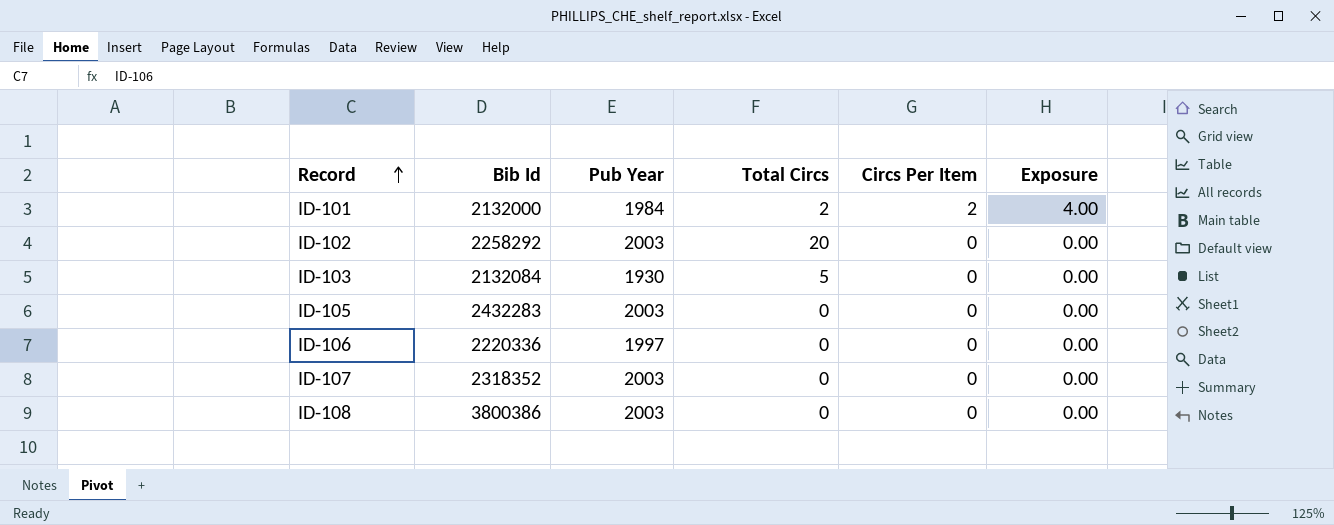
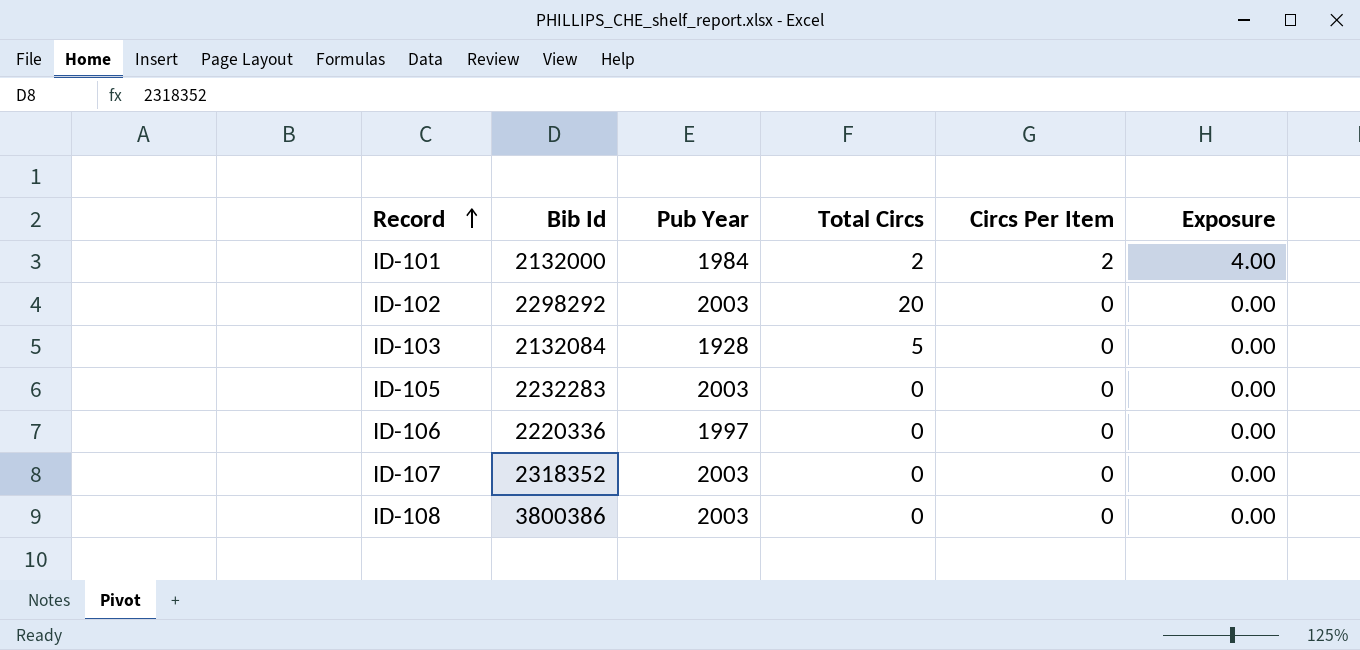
ID-102 | Bib Id: 2258292 -> 2298292
ID-103 | Pub Year: 1930 -> 1928
ID-105 | Bib Id: 2432283 -> 2232283

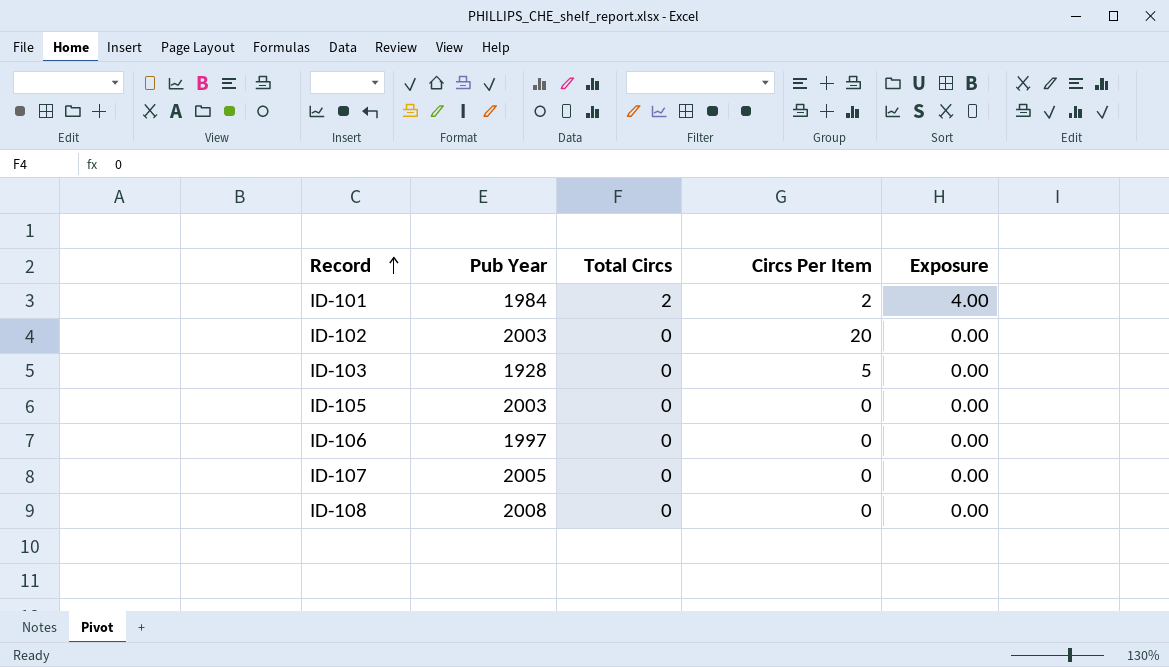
column Bib Id | position: 2 -> none
ID-102 | Total Circs: 20 -> 0
ID-102 | Circs Per Item: 0 -> 20
ID-103 | Total Circs: 5 -> 0
ID-103 | Circs Per Item: 0 -> 5
ID-107 | Pub Year: 2003 -> 2005
ID-108 | Pub Year: 2003 -> 2008

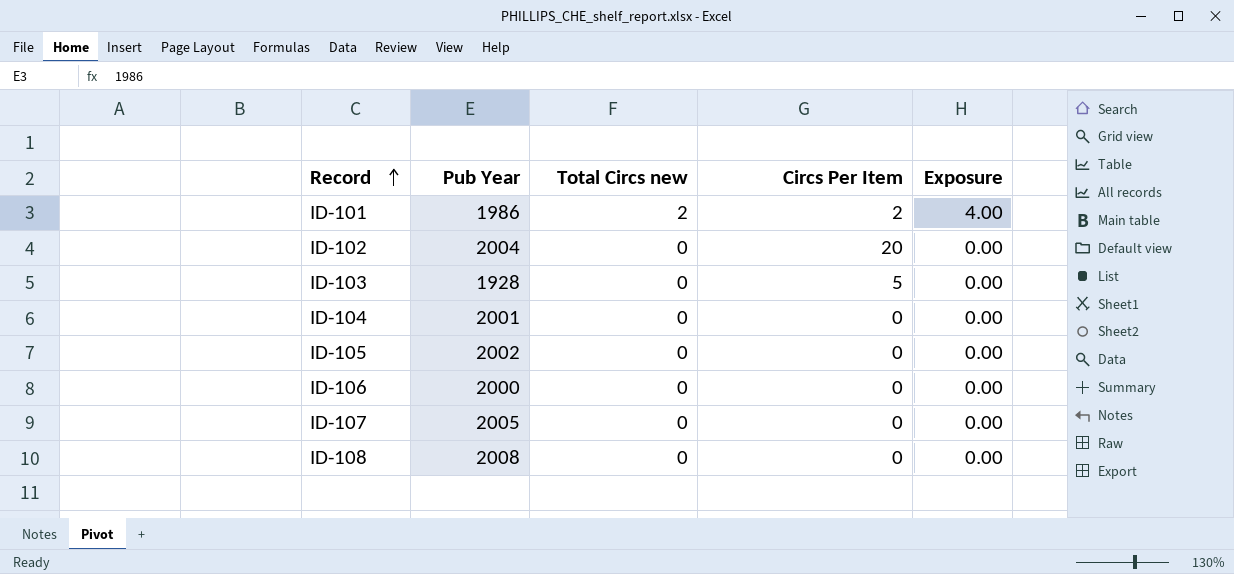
column name: Total Circs -> Total Circs new
ID-101 | Pub Year: 1984 -> 1986
ID-102 | Pub Year: 2003 -> 2004
row ID-104: none -> 2001 | 0 | 0 | 0.00
ID-105 | Pub Year: 2003 -> 2002
ID-106 | Pub Year: 1997 -> 2000

